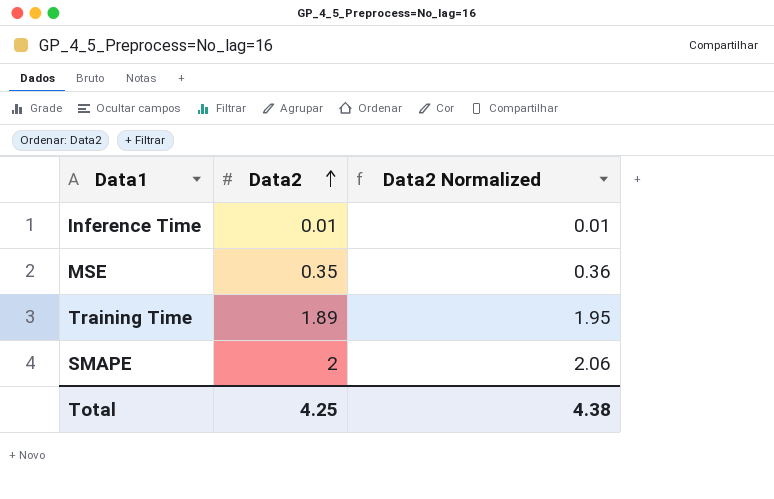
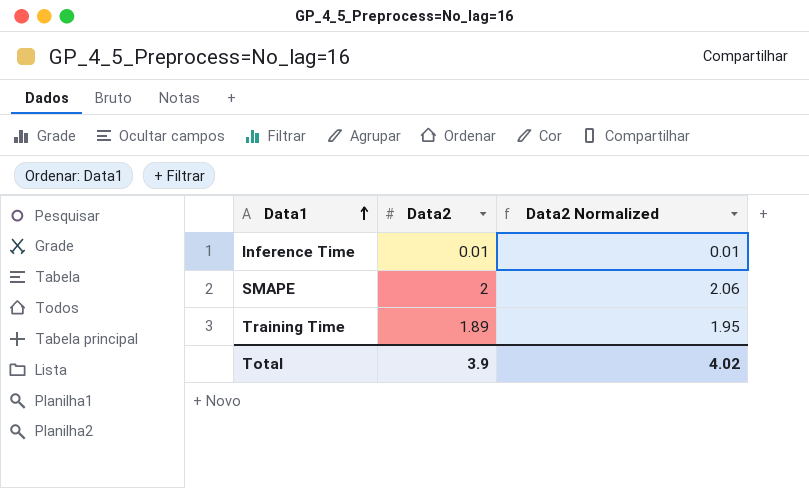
row order: Data2 ascending -> Data1 ascending
row MSE: 0.35 | 0.36 -> none
Total | Data2: 4.25 -> 3.9
Total | Data2 Normalized: 4.38 -> 4.02

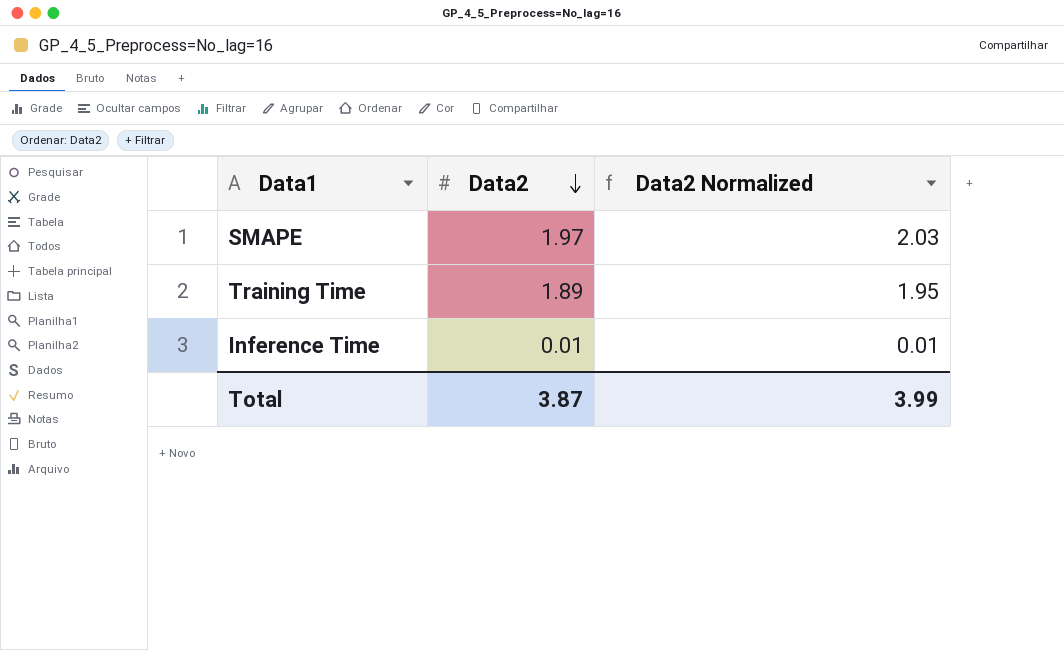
row order: Data1 ascending -> Data2 descending
SMAPE | Data2: 2 -> 1.97
SMAPE | Data2 Normalized: 2.06 -> 2.03
Total | Data2: 3.9 -> 3.87
Total | Data2 Normalized: 4.02 -> 3.99

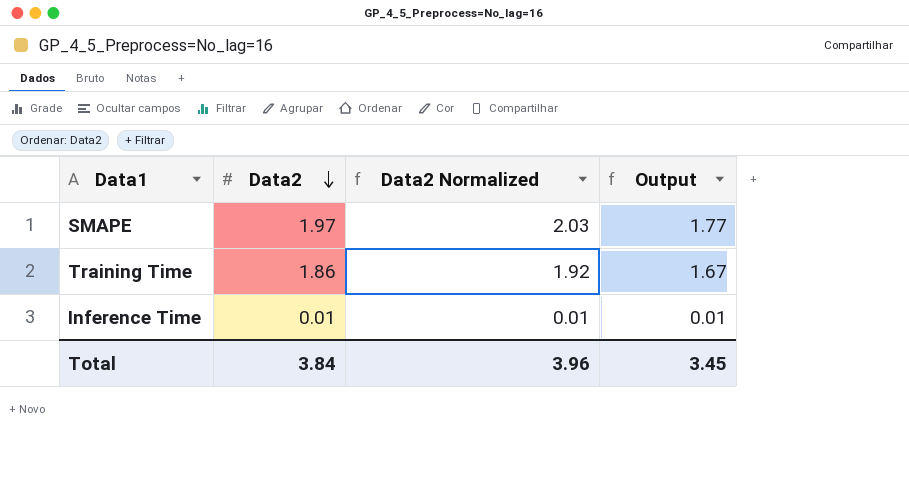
column Output | formula: none -> [Data2] * 0.9
Training Time | Data2: 1.89 -> 1.86
Training Time | Data2 Normalized: 1.95 -> 1.92
Total | Data2: 3.87 -> 3.84
Total | Data2 Normalized: 3.99 -> 3.96

